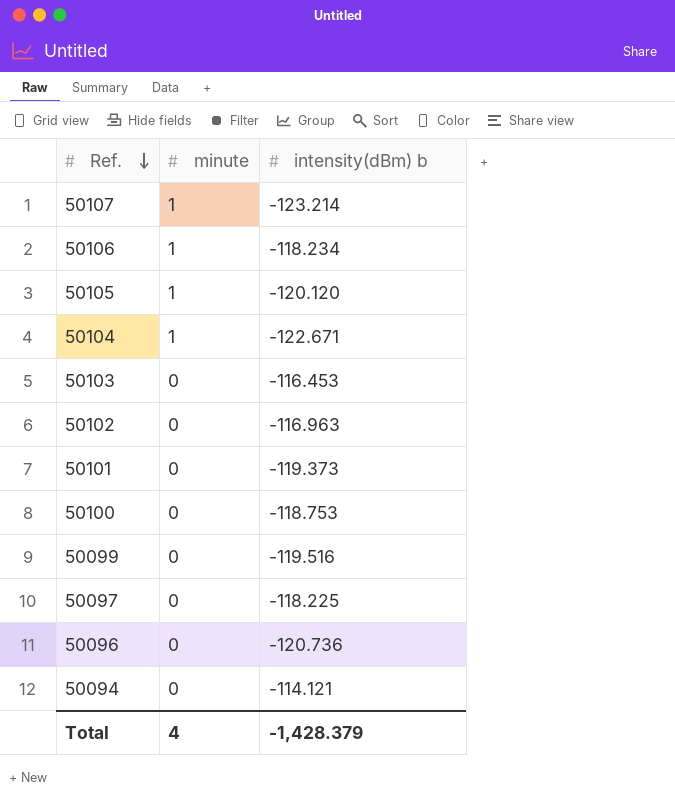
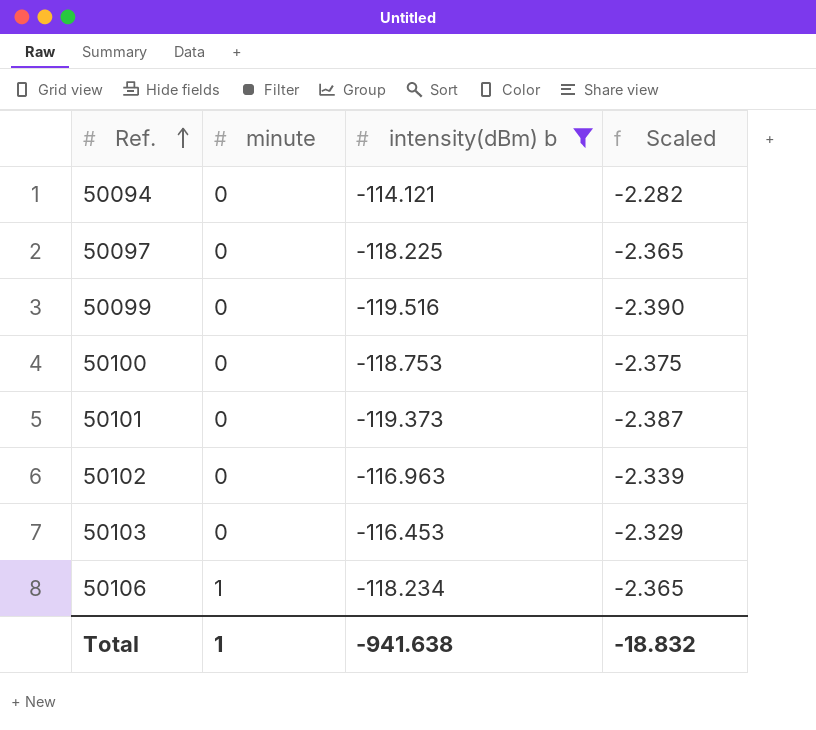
filter: none -> intensity(dBm) b >= -119.516
row order: Ref. descending -> Ref. ascending
column Scaled | formula: none -> [intensity(dBm) b] * 0.02
Total | minute: 4 -> 1
Total | intensity(dBm) b: -1,428.379 -> -941.638

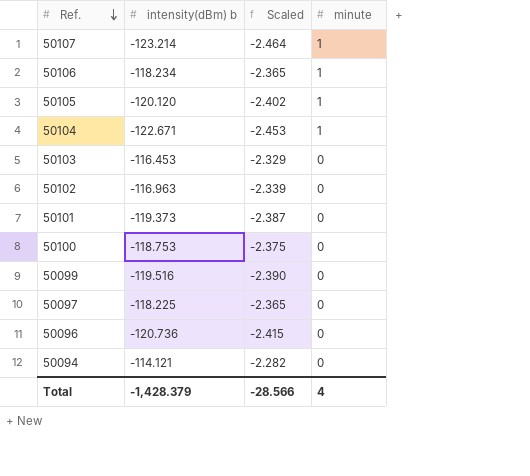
filter: intensity(dBm) b >= -119.516 -> none
row order: Ref. ascending -> Ref. descending
column minute | position: 2 -> 4
Total | intensity(dBm) b: -941.638 -> -1,428.379
Total | Scaled: -18.832 -> -28.566
Total | minute: 1 -> 4

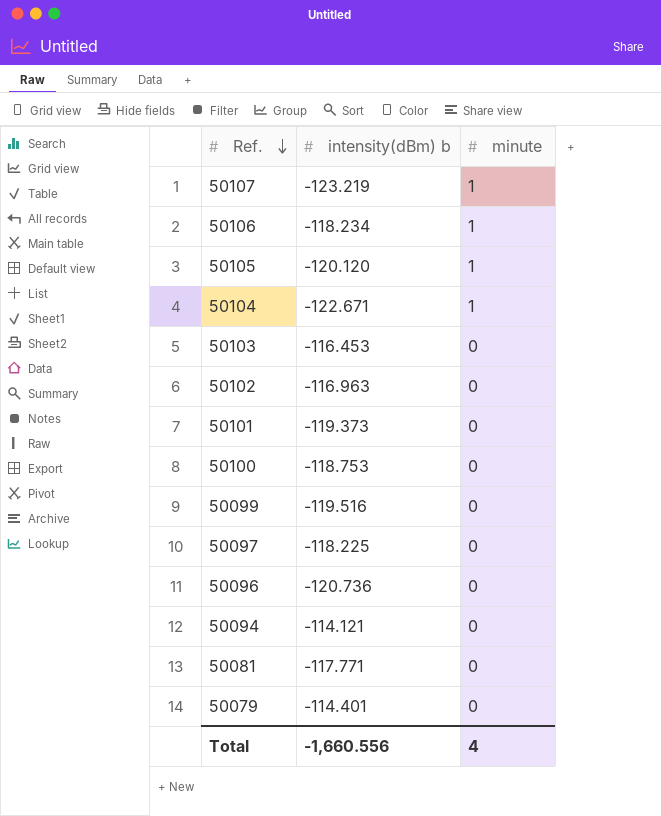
column Scaled | formula: [intensity(dBm) b] * 0.02 -> none
50107 | intensity(dBm) b: -123.214 -> -123.219
row 50081: none -> -117.771 | 0
row 50079: none -> -114.401 | 0
Total | intensity(dBm) b: -1,428.379 -> -1,660.556

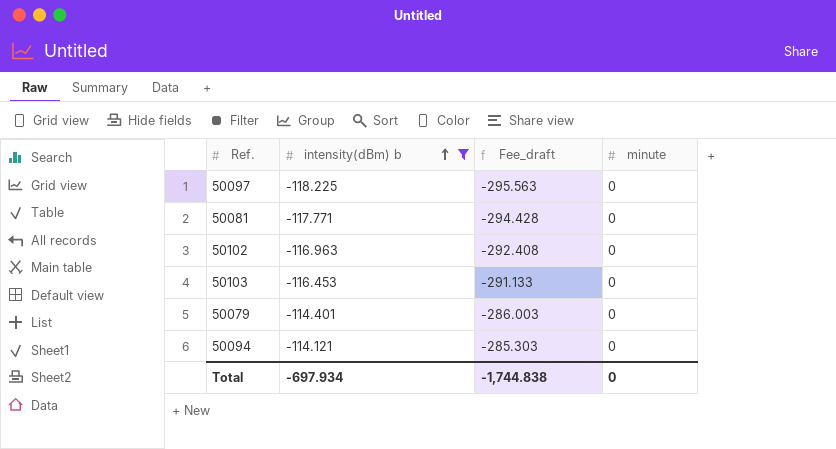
filter: none -> intensity(dBm) b >= -118.225
row order: Ref. descending -> intensity(dBm) b ascending
column Fee_draft | formula: none -> [intensity(dBm) b] * 2.5
Total | intensity(dBm) b: -1,660.556 -> -697.934
Total | minute: 4 -> 0

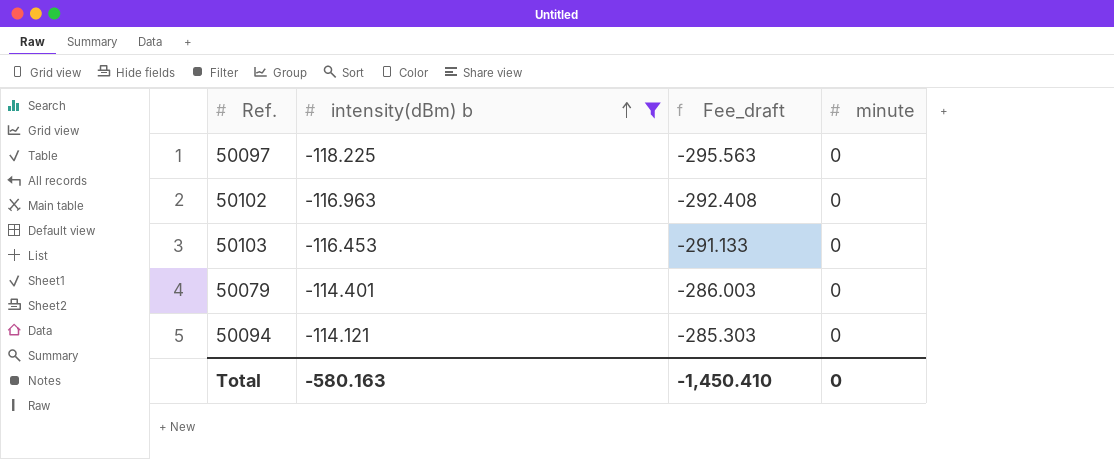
row 50081: -117.771 | -294.428 | 0 -> none
Total | intensity(dBm) b: -697.934 -> -580.163
Total | Fee_draft: -1,744.838 -> -1,450.410

